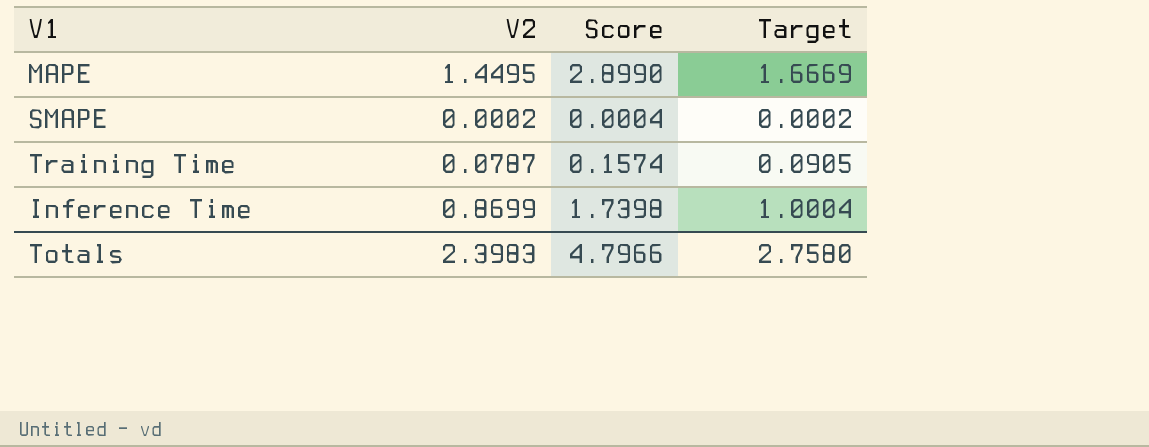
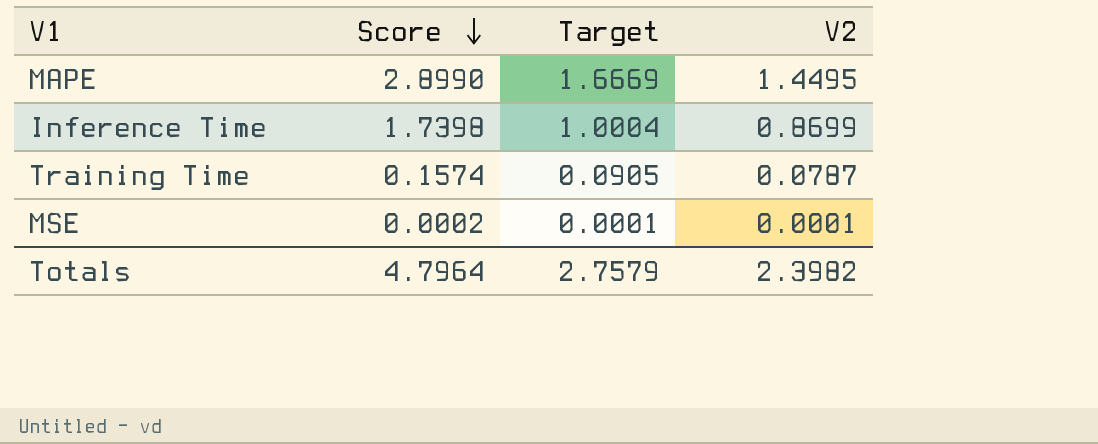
row order: none -> Score descending
column V2 | position: 2 -> 4
row SMAPE: 0.0002 | 0.0004 | 0.0002 -> none
row MSE: none -> 0.0002 | 0.0001 | 0.0001
Totals | Score: 4.7966 -> 4.7964
Totals | Target: 2.7580 -> 2.7579
Totals | V2: 2.3983 -> 2.3982

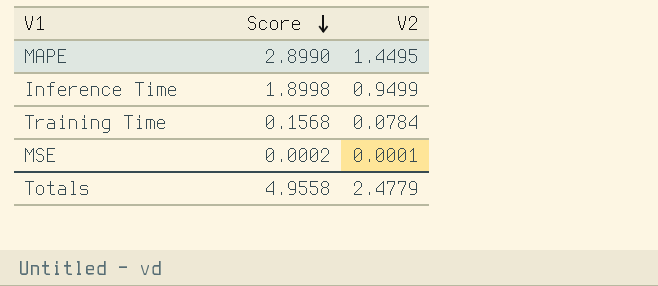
column Target | formula: [V2] * 1.15 -> none
Inference Time | Score: 1.7398 -> 1.8998
Inference Time | V2: 0.8699 -> 0.9499
Training Time | Score: 0.1574 -> 0.1568
Training Time | V2: 0.0787 -> 0.0784
Totals | Score: 4.7964 -> 4.9558
Totals | V2: 2.3982 -> 2.4779

